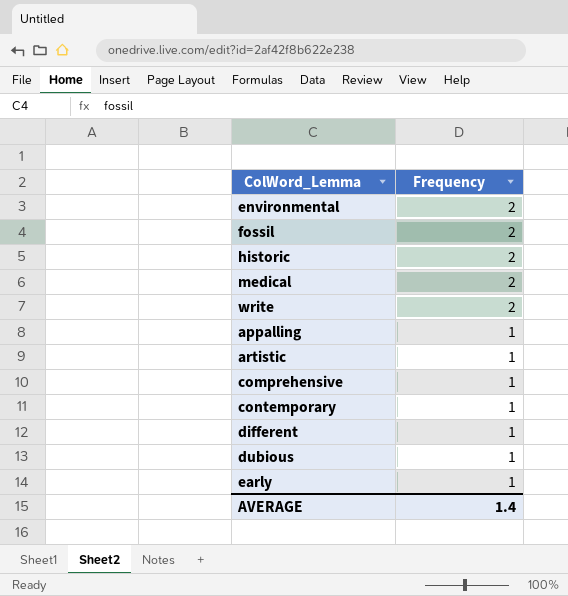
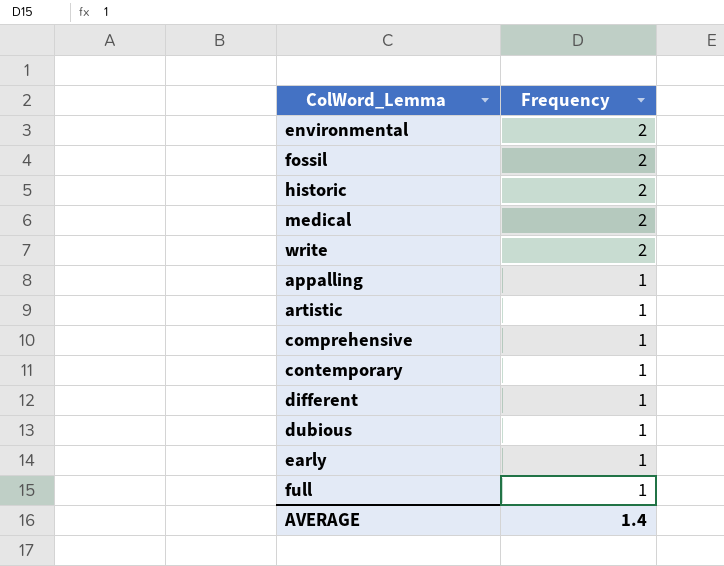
row full: none -> 1

